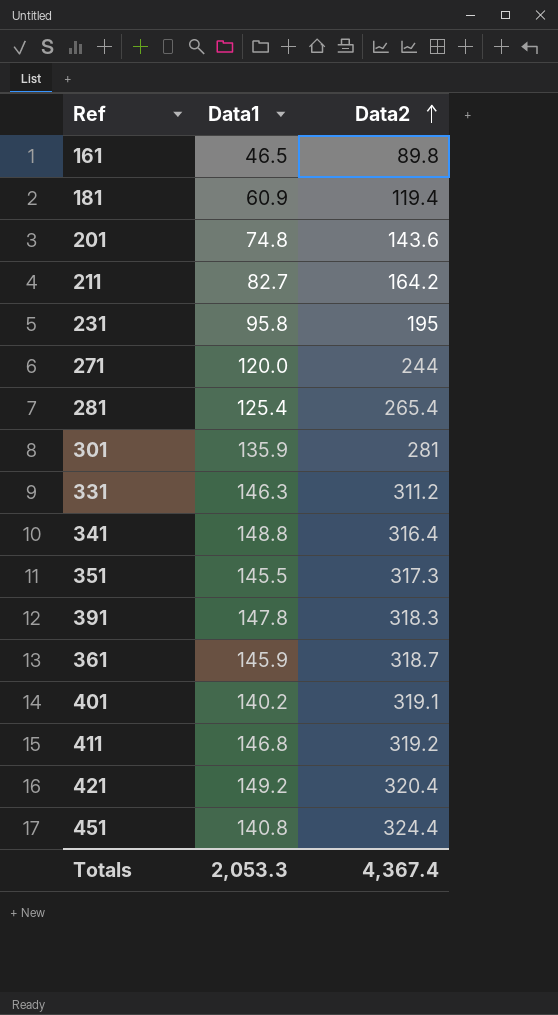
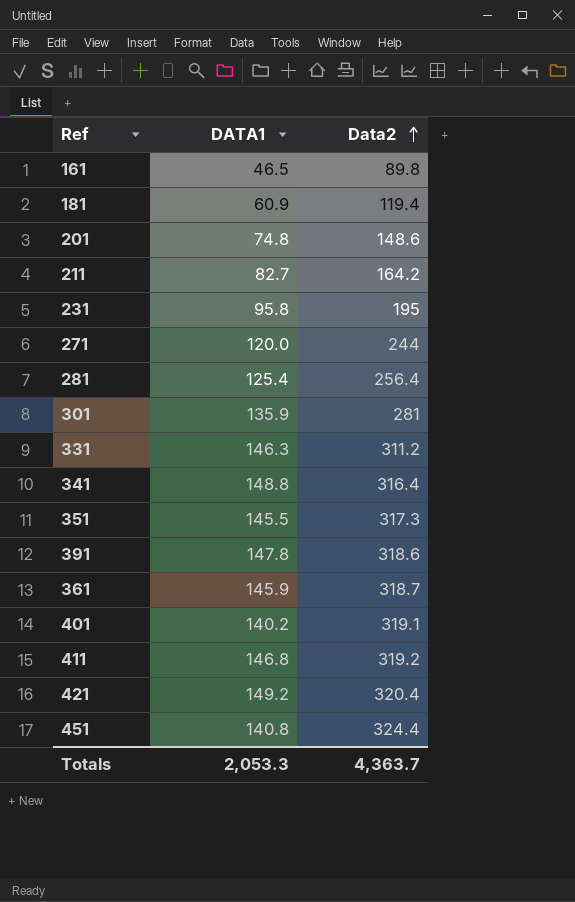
column name: Data1 -> DATA1
201 | Data2: 143.6 -> 148.6
281 | Data2: 265.4 -> 256.4
391 | Data2: 318.3 -> 318.6
Totals | Data2: 4,367.4 -> 4,363.7

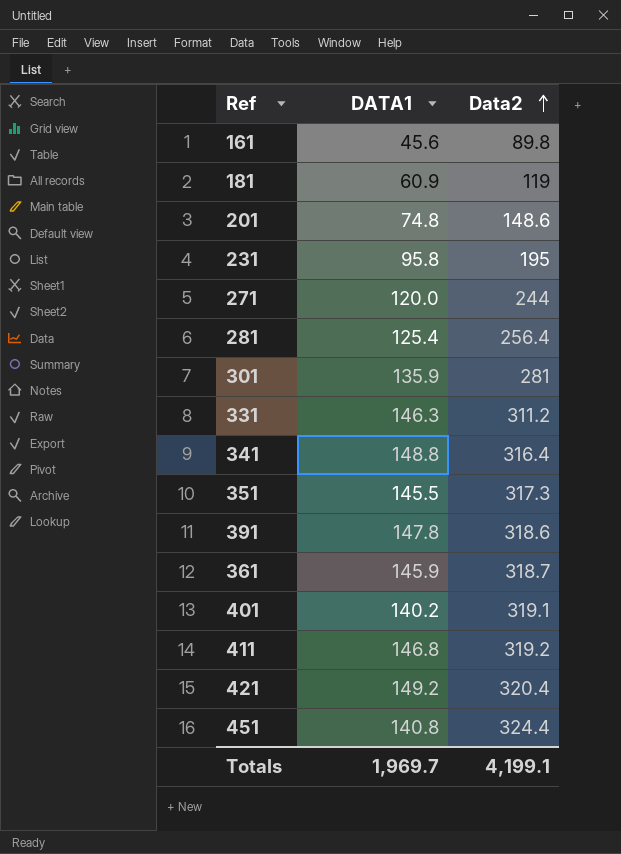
row 211: 82.7 | 164.2 -> none
161 | DATA1: 46.5 -> 45.6
181 | Data2: 119.4 -> 119
Totals | DATA1: 2,053.3 -> 1,969.7
Totals | Data2: 4,363.7 -> 4,199.1

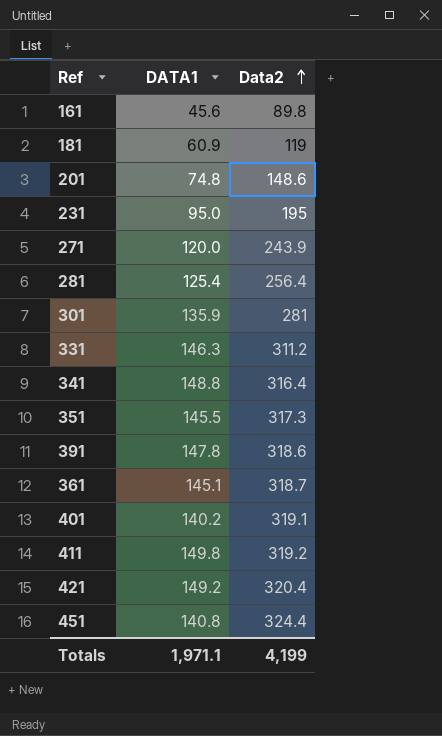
231 | DATA1: 95.8 -> 95.0
271 | Data2: 244 -> 243.9
361 | DATA1: 145.9 -> 145.1
411 | DATA1: 146.8 -> 149.8
Totals | DATA1: 1,969.7 -> 1,971.1
Totals | Data2: 4,199.1 -> 4,199

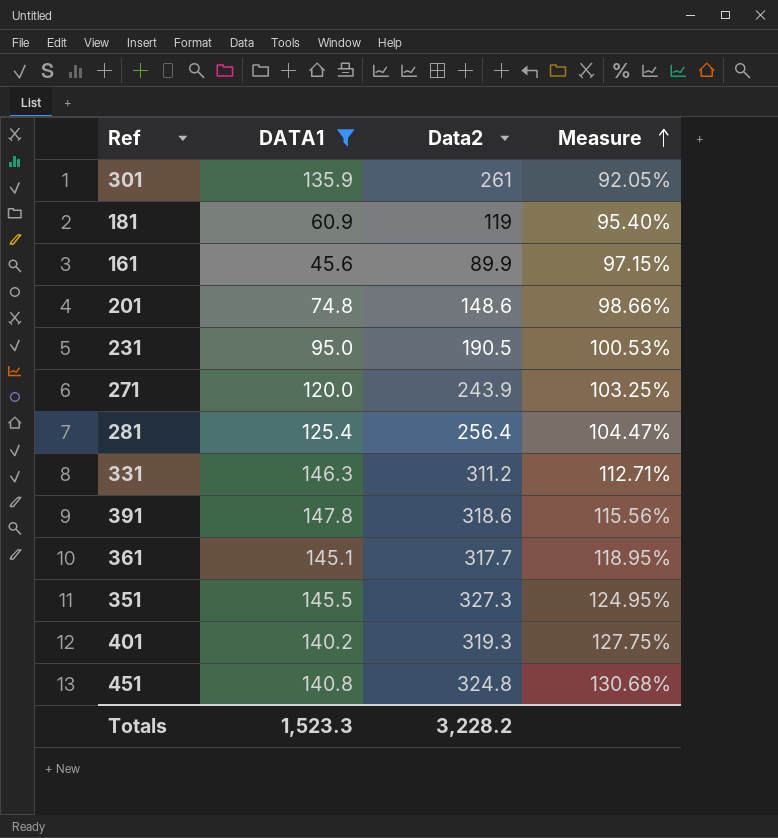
filter: none -> DATA1 <= 147.8
row order: Data2 ascending -> Measure ascending
column Measure | formula: none -> ([Data2] - [DATA1]) / [DATA1]
301 | Data2: 281 -> 261
161 | Data2: 89.8 -> 89.9
231 | Data2: 195 -> 190.5
361 | Data2: 318.7 -> 317.7
351 | Data2: 317.3 -> 327.3
401 | Data2: 319.1 -> 319.3
451 | Data2: 324.4 -> 324.8
Totals | DATA1: 1,971.1 -> 1,523.3
Totals | Data2: 4,199 -> 3,228.2

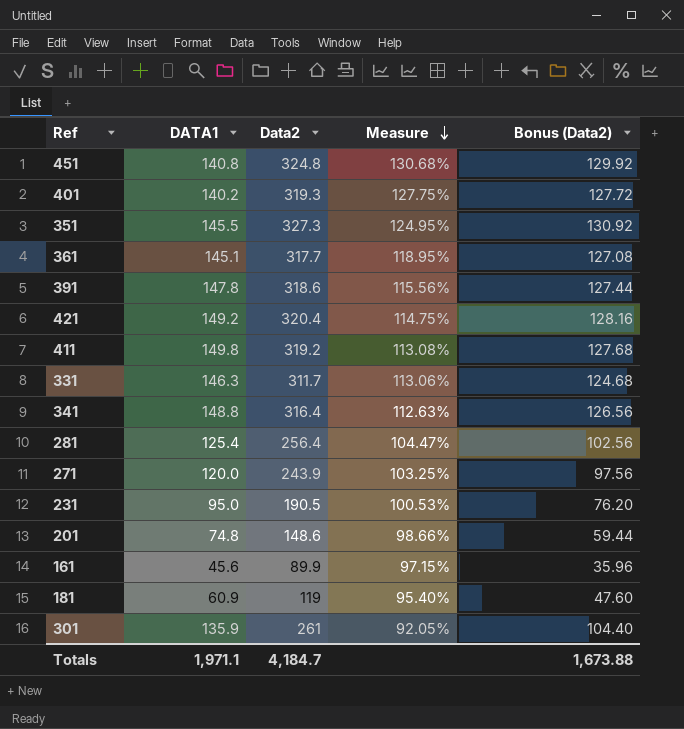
filter: DATA1 <= 147.8 -> none
row order: Measure ascending -> Measure descending
column Bonus (Data2) | formula: none -> [Data2] * 0.4
331 | Data2: 311.2 -> 311.7
331 | Measure: 112.71% -> 113.06%
Totals | DATA1: 1,523.3 -> 1,971.1
Totals | Data2: 3,228.2 -> 4,184.7

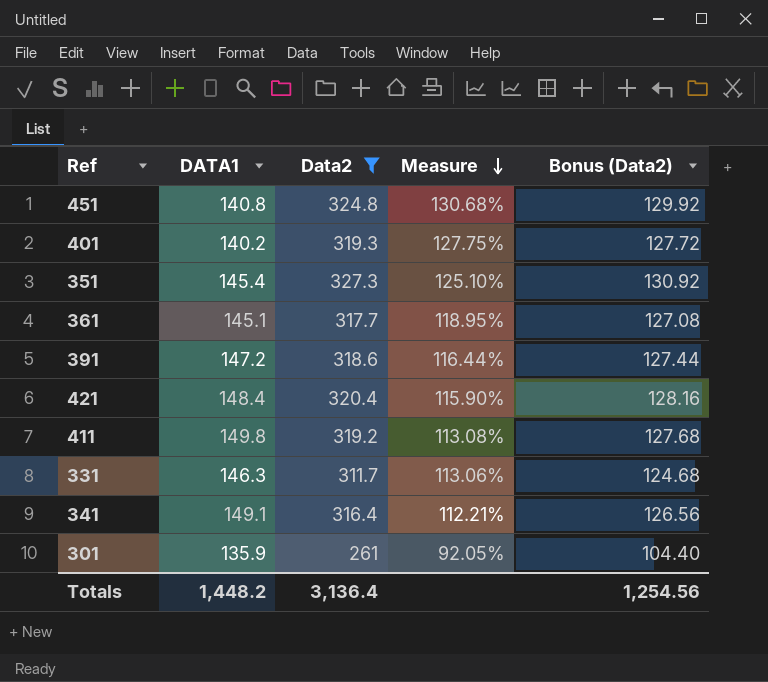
filter: none -> Data2 >= 261
351 | DATA1: 145.5 -> 145.4
351 | Measure: 124.95% -> 125.10%
391 | DATA1: 147.8 -> 147.2
391 | Measure: 115.56% -> 116.44%
421 | DATA1: 149.2 -> 148.4
421 | Measure: 114.75% -> 115.90%
341 | DATA1: 148.8 -> 149.1
341 | Measure: 112.63% -> 112.21%
Totals | DATA1: 1,971.1 -> 1,448.2
Totals | Data2: 4,184.7 -> 3,136.4
Totals | Bonus (Data2): 1,673.88 -> 1,254.56

